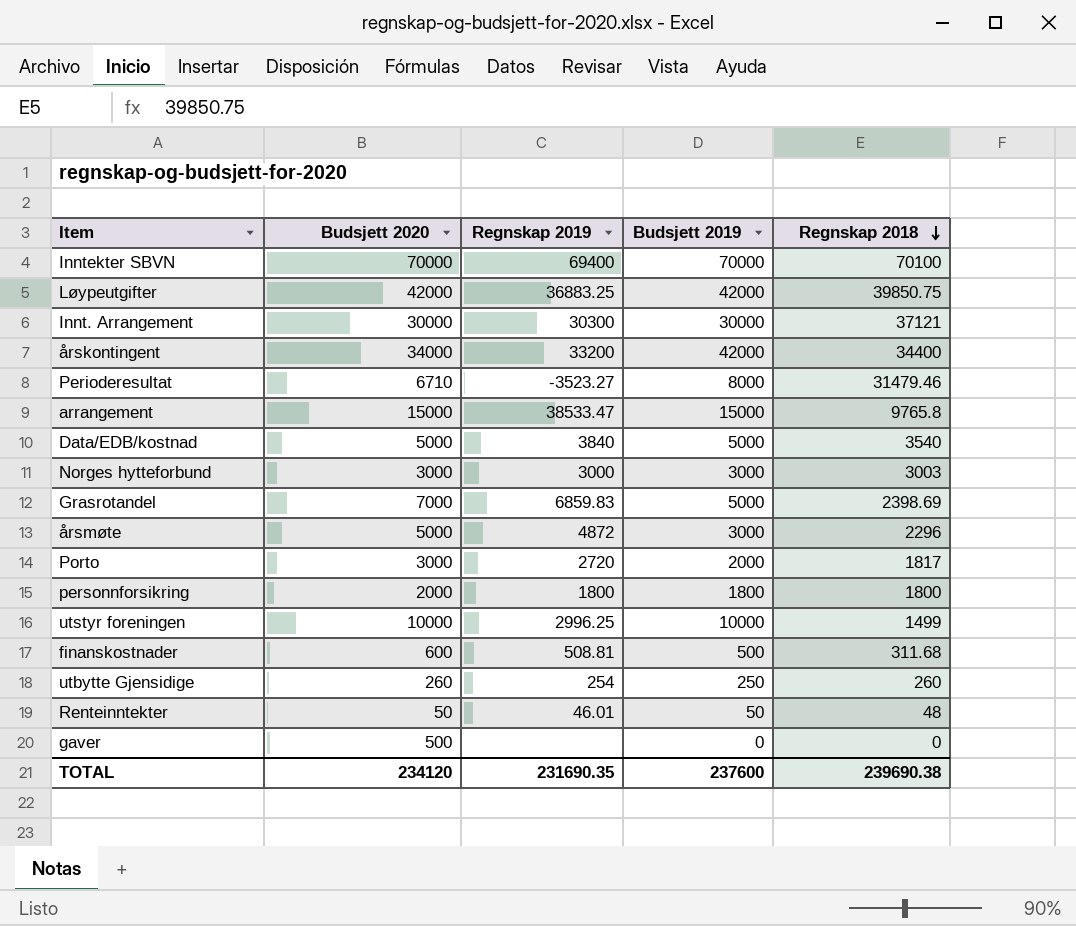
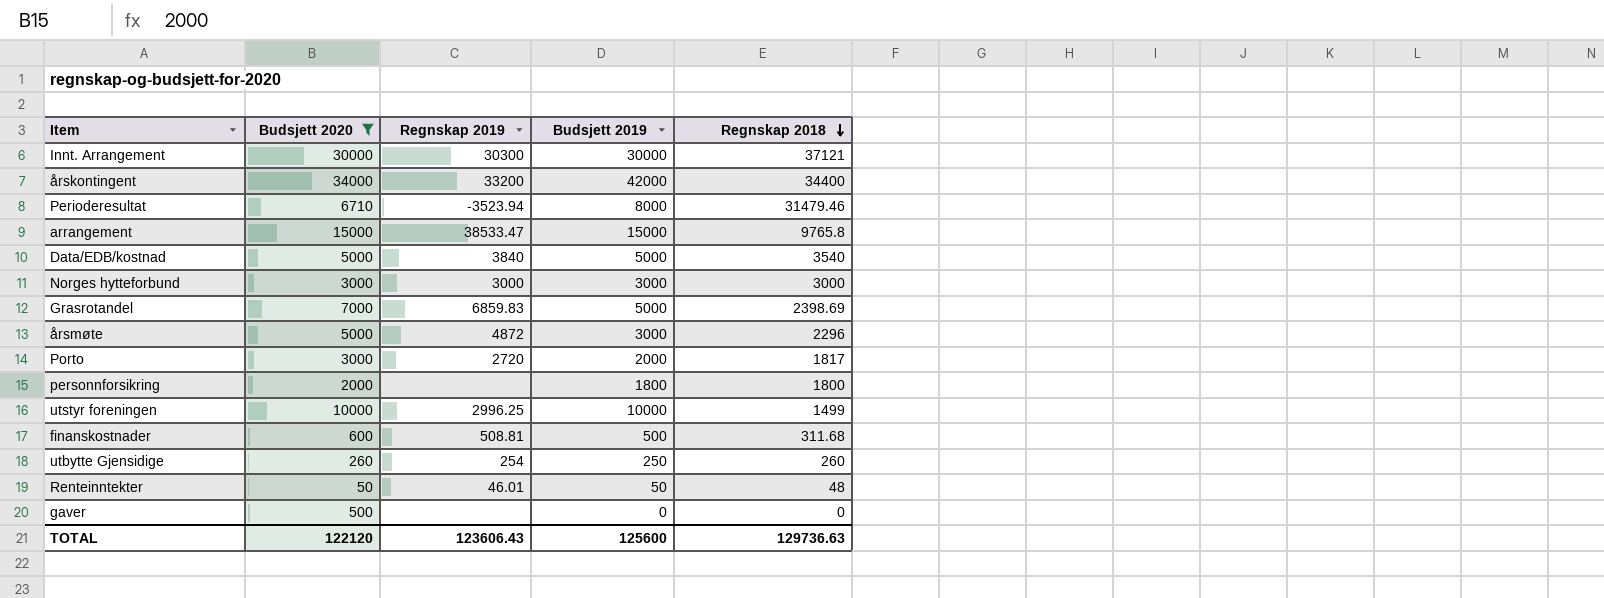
filter: none -> Budsjett 2020 <= 34000
Perioderesultat | Regnskap 2019: -3523.27 -> -3523.94
Norges hytteforbund | Regnskap 2018: 3003 -> 3000
personnforsikring | Regnskap 2019: 1800 -> none
TOTAL | Budsjett 2020: 234120 -> 122120
TOTAL | Regnskap 2019: 231690.35 -> 123606.43
TOTAL | Budsjett 2019: 237600 -> 125600
TOTAL | Regnskap 2018: 239690.38 -> 129736.63

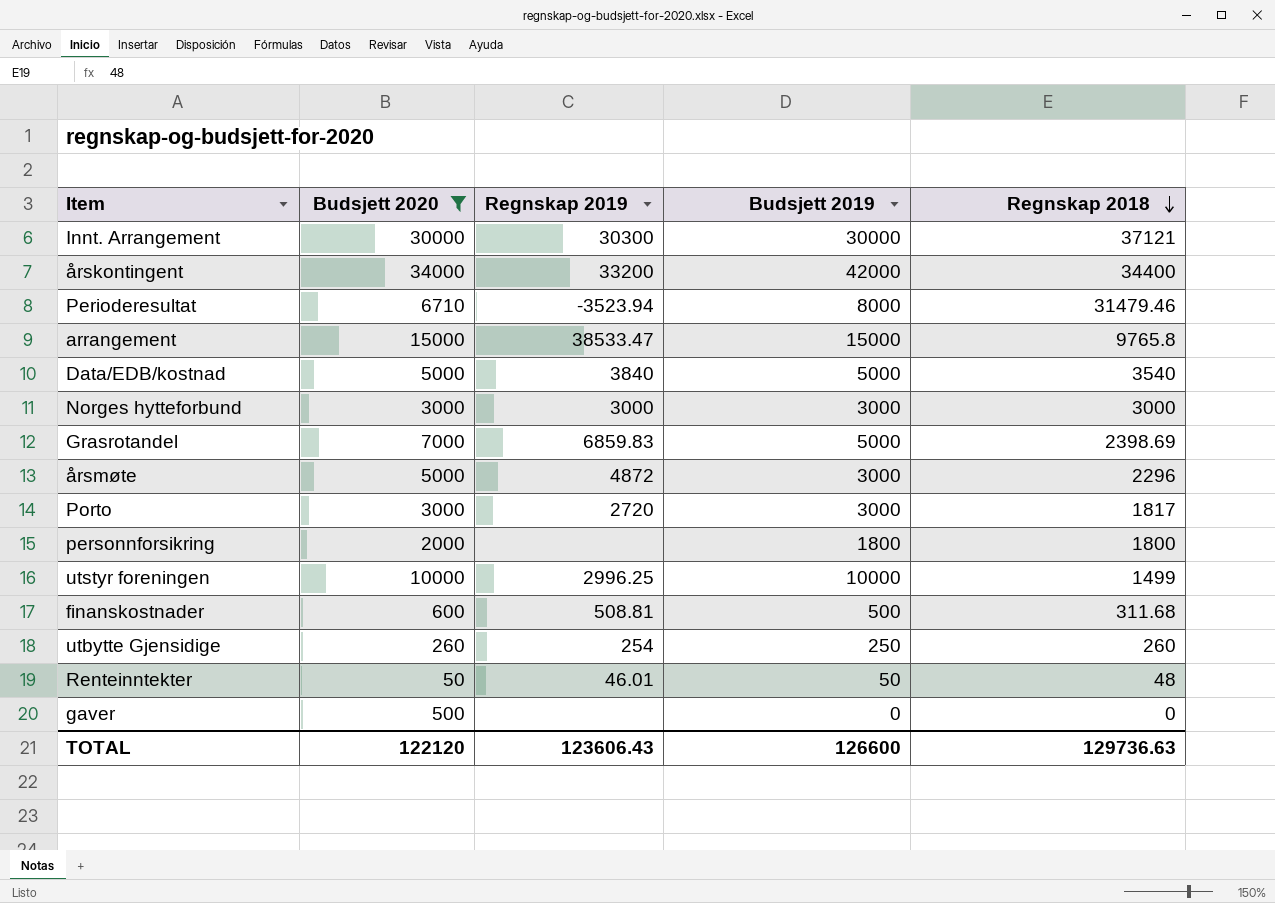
Porto | Budsjett 2019: 2000 -> 3000
TOTAL | Budsjett 2019: 125600 -> 126600

